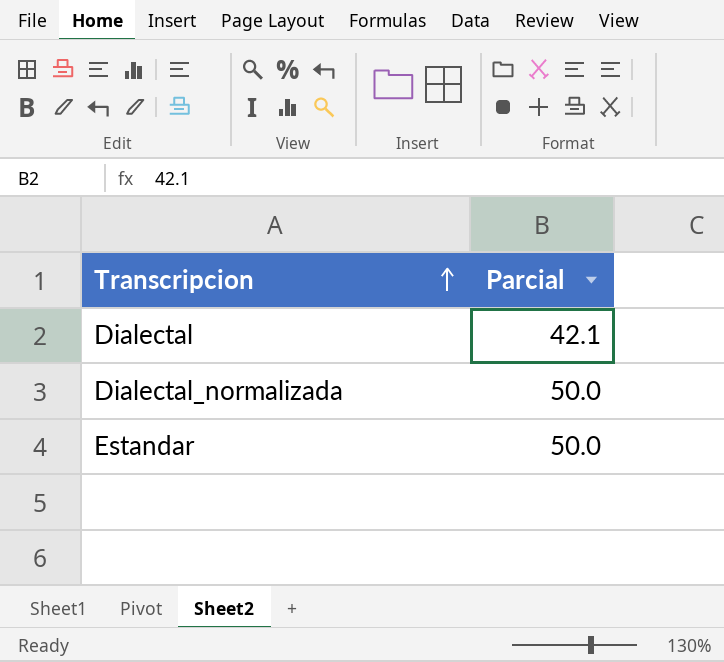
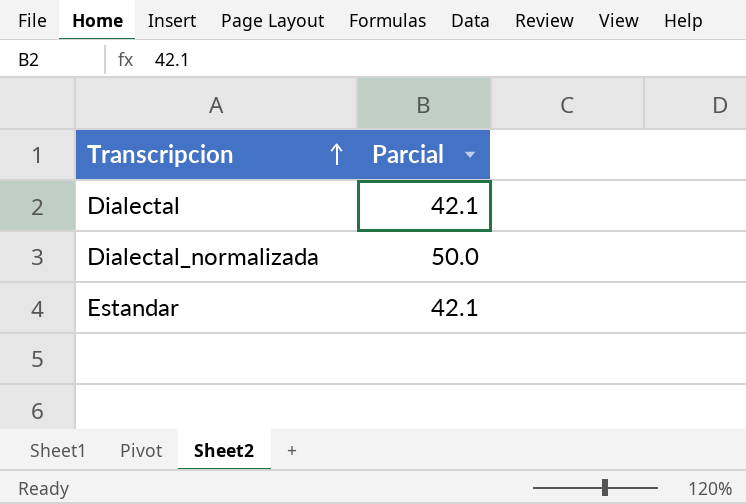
Estandar | Parcial: 50.0 -> 42.1

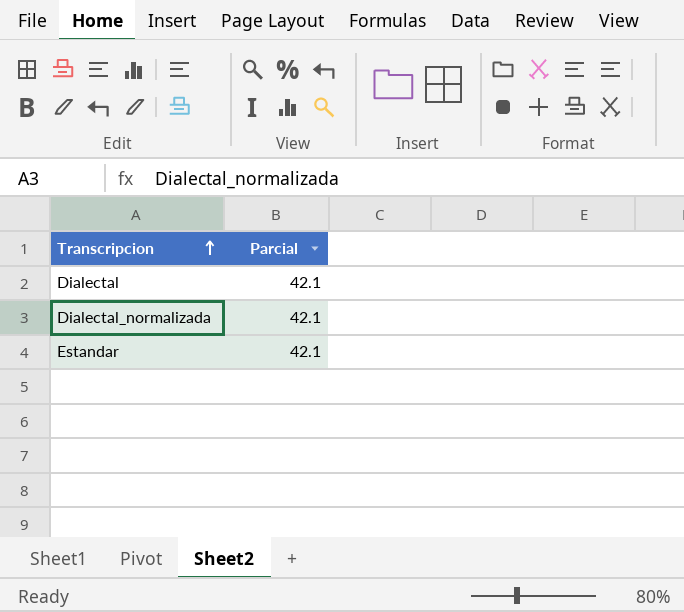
Dialectal_normalizada | Parcial: 50.0 -> 42.1

